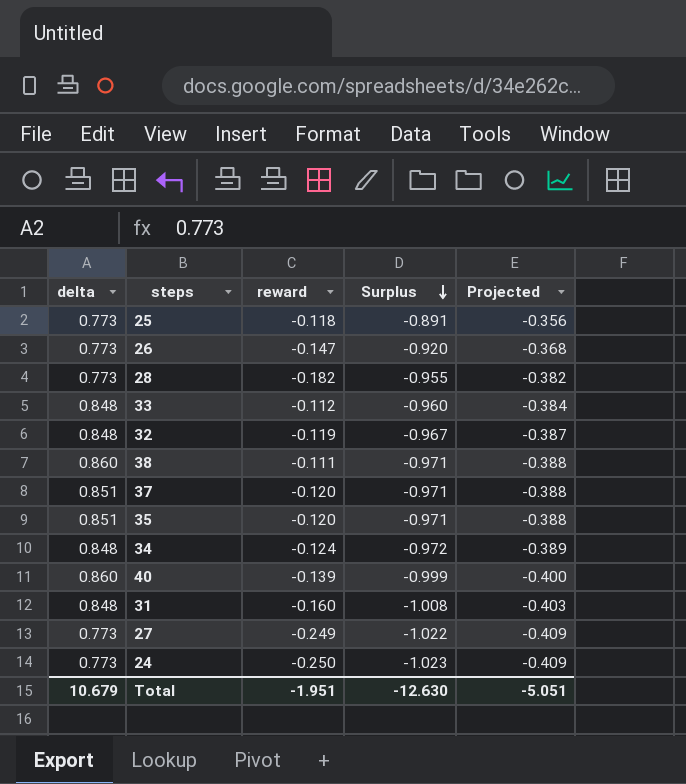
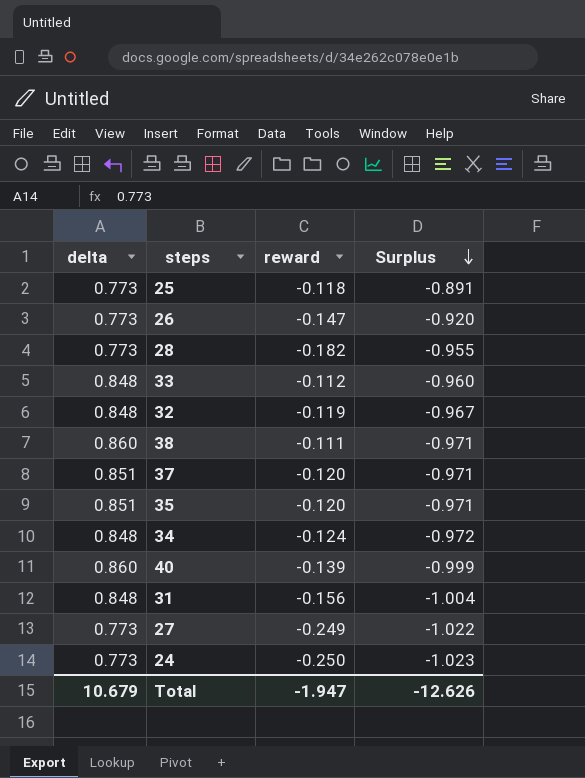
column Projected | formula: [Surplus] * 0.4 -> none
31 | reward: -0.160 -> -0.156
31 | Surplus: -1.008 -> -1.004
Total | reward: -1.951 -> -1.947
Total | Surplus: -12.630 -> -12.626

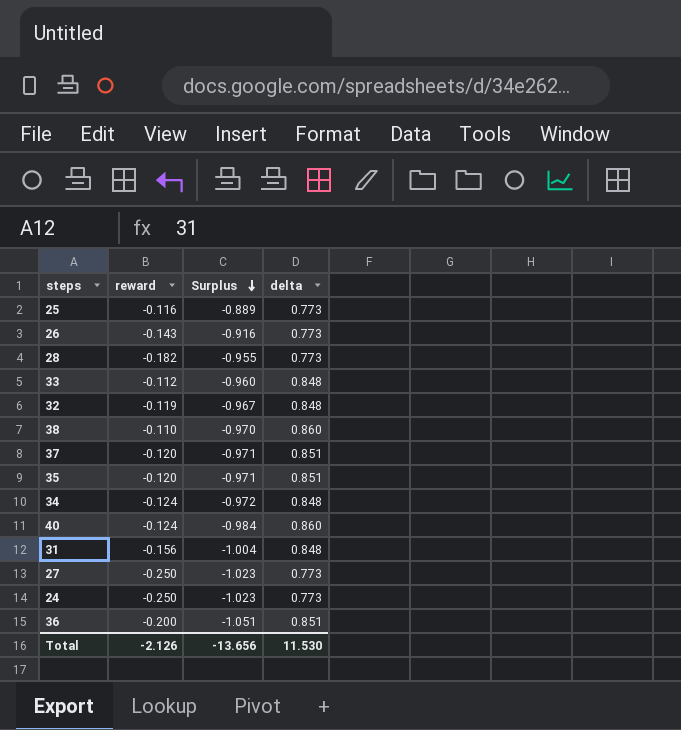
column delta | position: 1 -> 4
25 | reward: -0.118 -> -0.116
25 | Surplus: -0.891 -> -0.889
26 | reward: -0.147 -> -0.143
26 | Surplus: -0.920 -> -0.916
38 | reward: -0.111 -> -0.110
38 | Surplus: -0.971 -> -0.970
40 | reward: -0.139 -> -0.124
40 | Surplus: -0.999 -> -0.984
27 | reward: -0.249 -> -0.250
27 | Surplus: -1.022 -> -1.023
row 36: none -> -0.200 | -1.051 | 0.851
Total | reward: -1.947 -> -2.126
Total | Surplus: -12.626 -> -13.656
Total | delta: 10.679 -> 11.530

